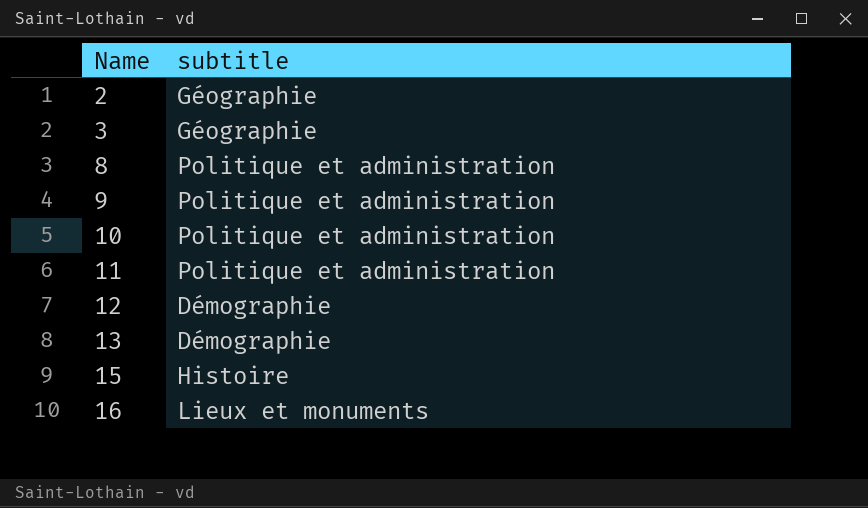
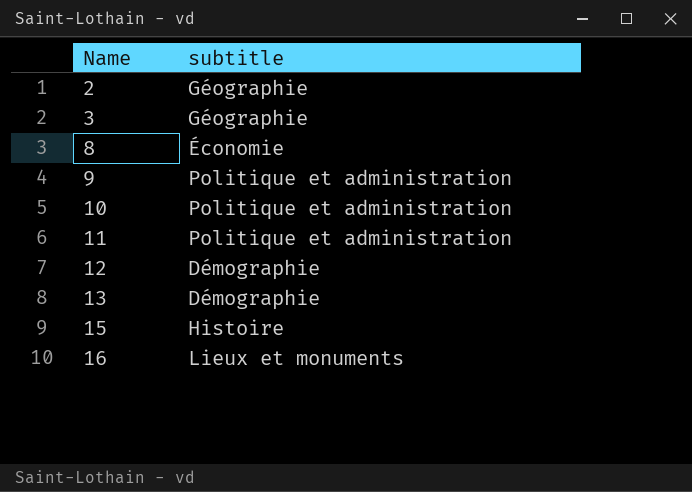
8 | subtitle: Politique et administration -> Économie

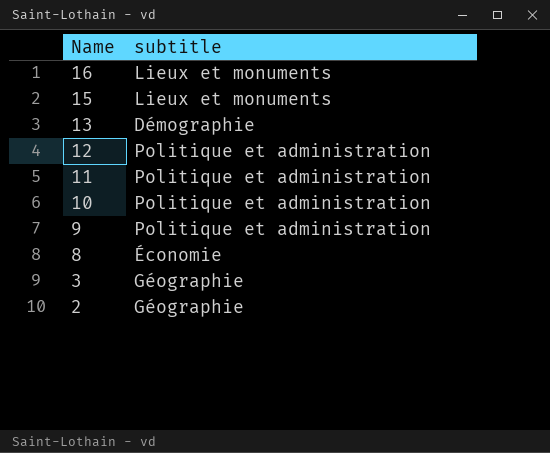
row order: Name ascending -> Name descending
15 | subtitle: Histoire -> Lieux et monuments
12 | subtitle: Démographie -> Politique et administration

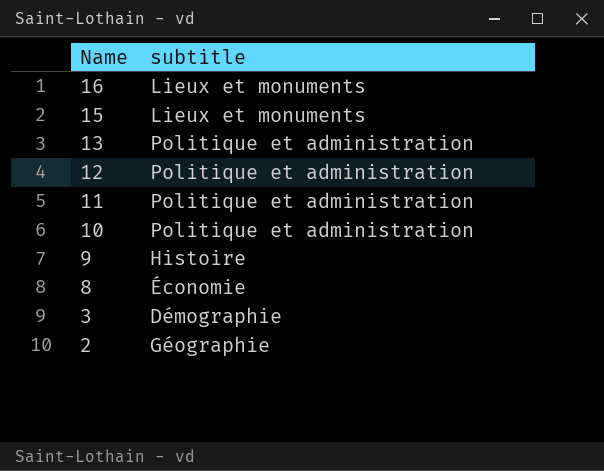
13 | subtitle: Démographie -> Politique et administration
9 | subtitle: Politique et administration -> Histoire
3 | subtitle: Géographie -> Démographie

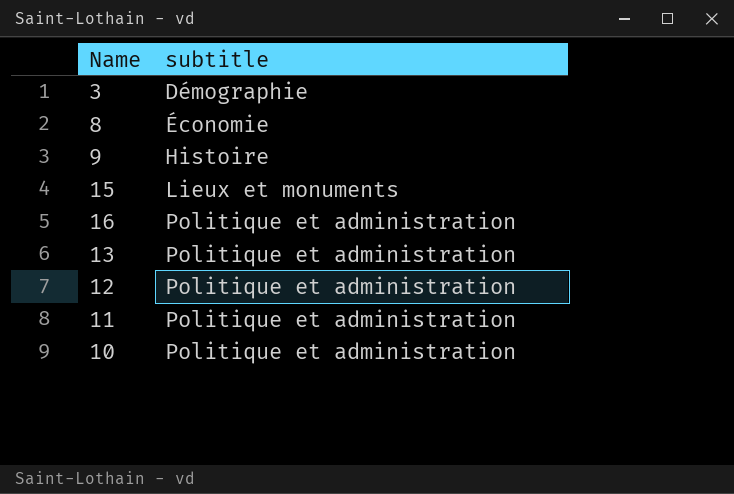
row order: Name descending -> subtitle ascending
row 2: Géographie -> none
16 | subtitle: Lieux et monuments -> Politique et administration

